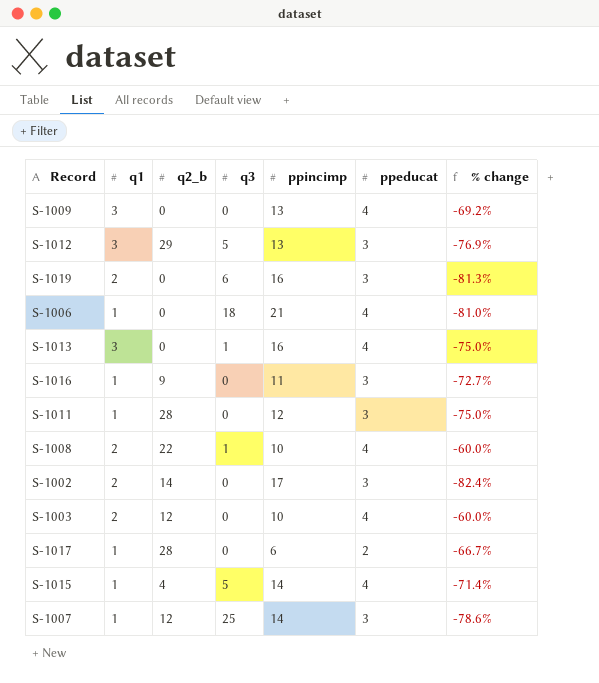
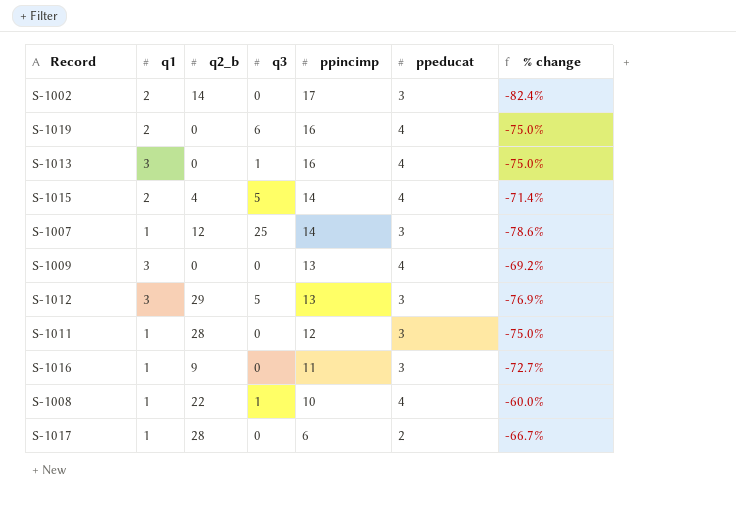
row order: none -> ppincimp descending
row S-1006: 1 | 0 | 18 | 21 | 4 | -81.0% -> none
row S-1003: 2 | 12 | 0 | 10 | 4 | -60.0% -> none
S-1019 | ppeducat: 3 -> 4
S-1019 | % change: -81.3% -> -75.0%
S-1015 | q1: 1 -> 2
S-1008 | q1: 2 -> 1

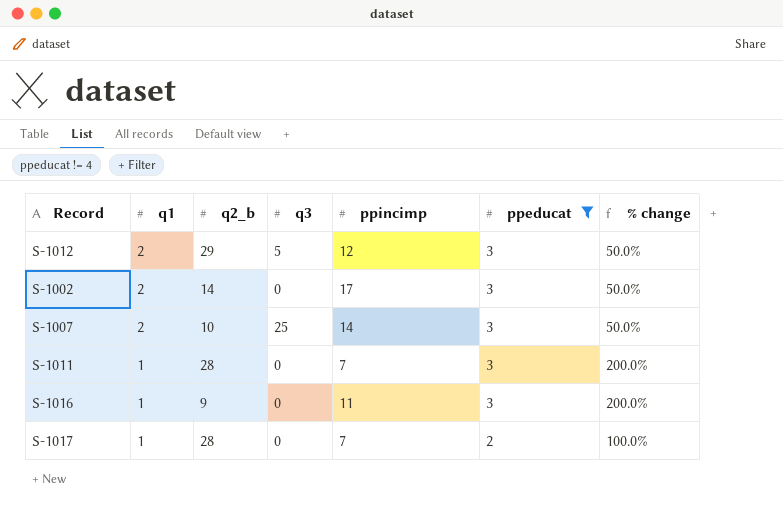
filter: none -> ppeducat != 4
row order: ppincimp descending -> q1 descending
column % change | formula: ([ppeducat] - [ppincimp]) / [ppincimp] -> ([ppeducat] - [q1]) / [q1]
S-1012 | q1: 3 -> 2
S-1012 | ppincimp: 13 -> 12
S-1007 | q1: 1 -> 2
S-1007 | q2_b: 12 -> 10
S-1011 | ppincimp: 12 -> 7
S-1017 | ppincimp: 6 -> 7

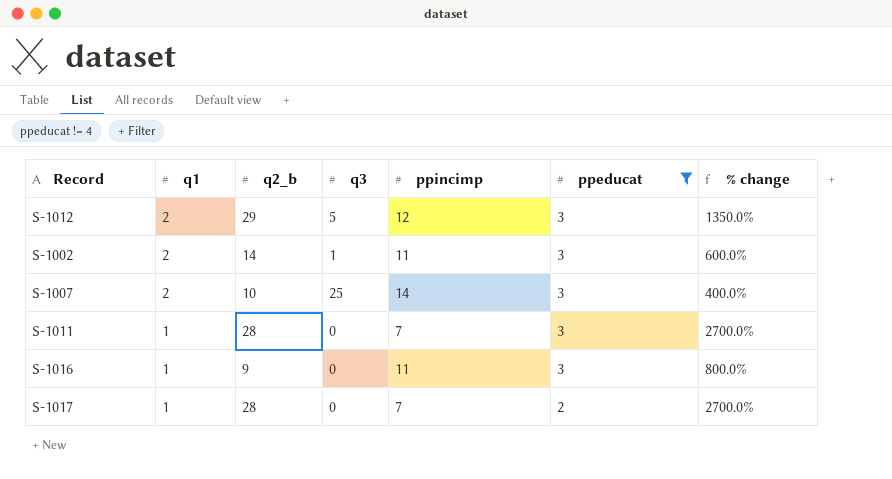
column % change | formula: ([ppeducat] - [q1]) / [q1] -> ([q2_b] - [q1]) / [q1]
S-1002 | q3: 0 -> 1
S-1002 | ppincimp: 17 -> 11

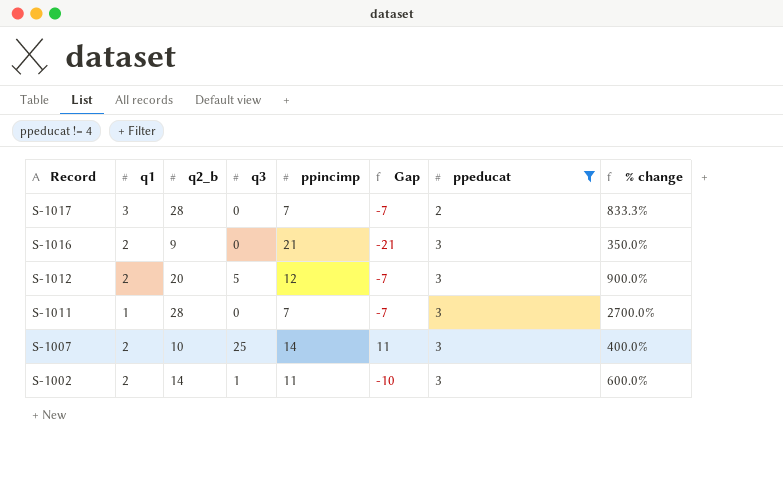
row order: q1 descending -> Record descending
column Gap | formula: none -> [q3] - [ppincimp]
S-1017 | q1: 1 -> 3
S-1017 | % change: 2700.0% -> 833.3%
S-1016 | q1: 1 -> 2
S-1016 | ppincimp: 11 -> 21
S-1016 | % change: 800.0% -> 350.0%
S-1012 | q2_b: 29 -> 20
S-1012 | % change: 1350.0% -> 900.0%

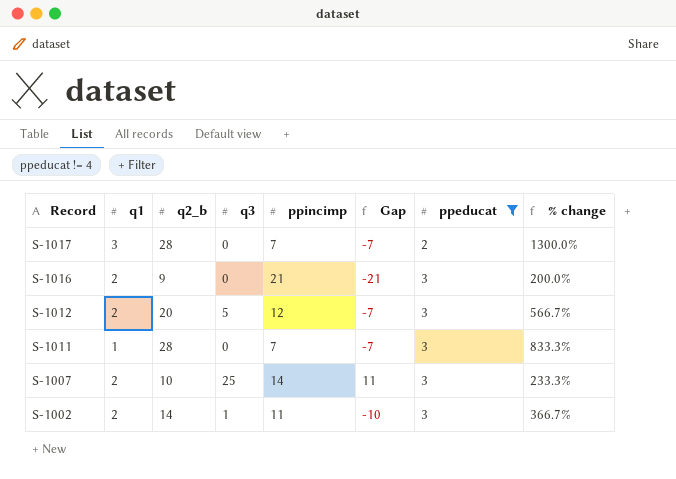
column % change | formula: ([q2_b] - [q1]) / [q1] -> ([q2_b] - [ppeducat]) / [ppeducat]

